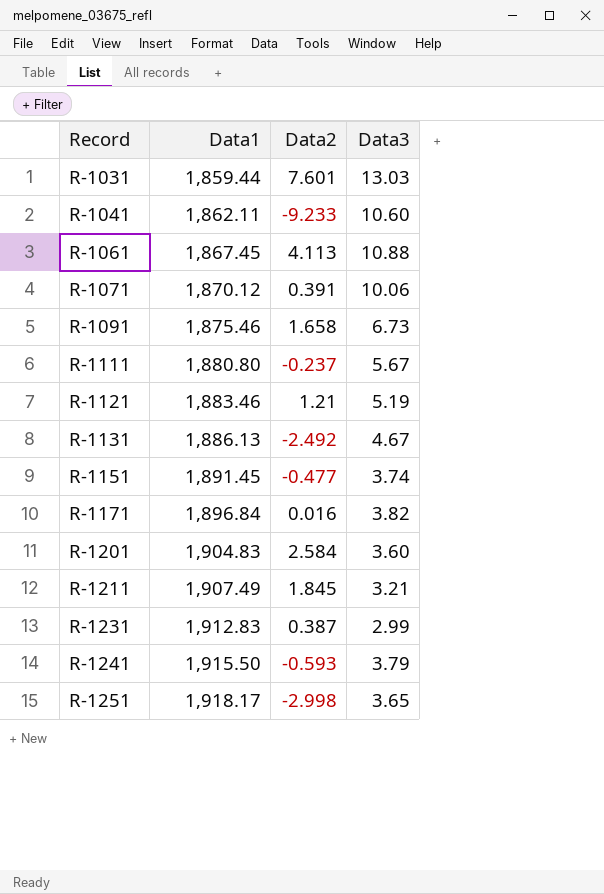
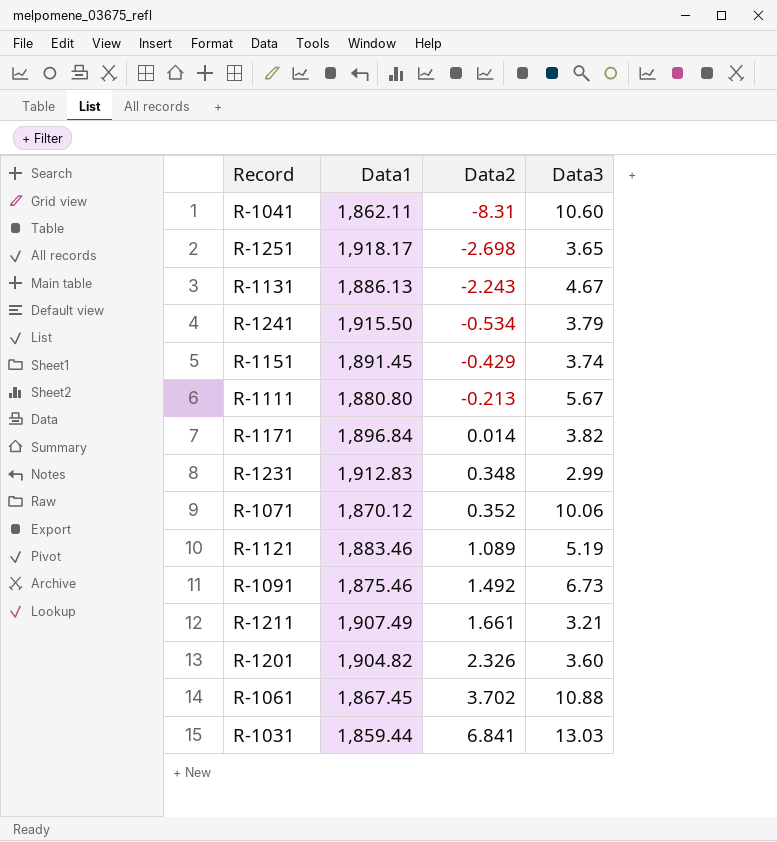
row order: Record ascending -> Data2 ascending
R-1041 | Data2: -9.233 -> -8.31
R-1251 | Data2: -2.998 -> -2.698
R-1131 | Data2: -2.492 -> -2.243
R-1241 | Data2: -0.593 -> -0.534
R-1151 | Data2: -0.477 -> -0.429
R-1111 | Data2: -0.237 -> -0.213
R-1171 | Data2: 0.016 -> 0.014
R-1231 | Data2: 0.387 -> 0.348
R-1071 | Data2: 0.391 -> 0.352
R-1121 | Data2: 1.21 -> 1.089
R-1091 | Data2: 1.658 -> 1.492
R-1211 | Data2: 1.845 -> 1.661
R-1201 | Data1: 1,904.83 -> 1,904.82
R-1201 | Data2: 2.584 -> 2.326
R-1061 | Data2: 4.113 -> 3.702
R-1031 | Data2: 7.601 -> 6.841

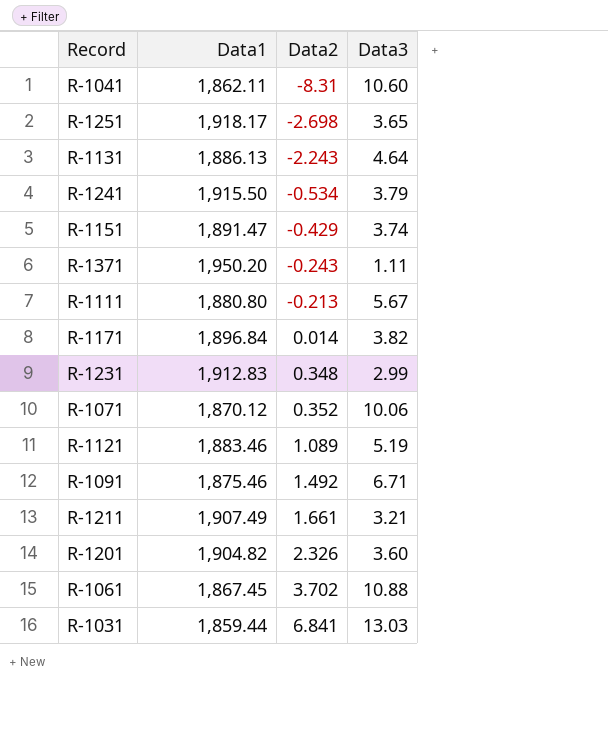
R-1131 | Data3: 4.67 -> 4.64
R-1151 | Data1: 1,891.45 -> 1,891.47
row R-1371: none -> 1,950.20 | -0.243 | 1.11
R-1091 | Data3: 6.73 -> 6.71

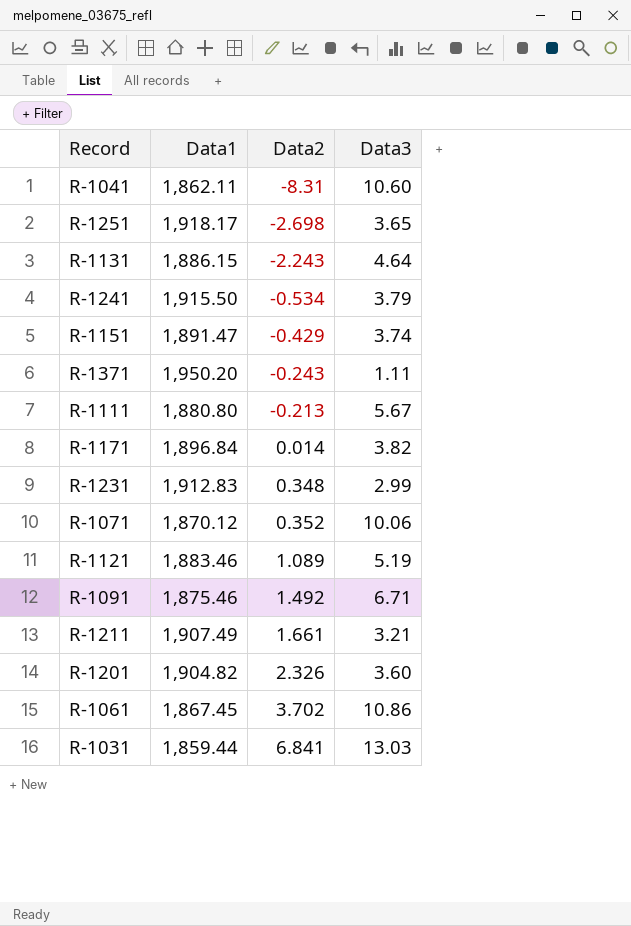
R-1131 | Data1: 1,886.13 -> 1,886.15
R-1061 | Data3: 10.88 -> 10.86

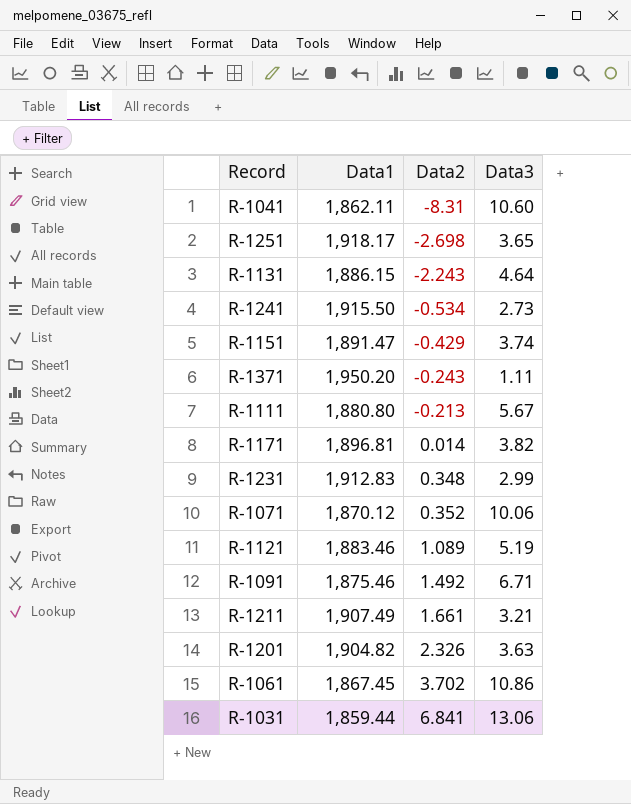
R-1241 | Data3: 3.79 -> 2.73
R-1171 | Data1: 1,896.84 -> 1,896.81
R-1201 | Data3: 3.60 -> 3.63
R-1031 | Data3: 13.03 -> 13.06

